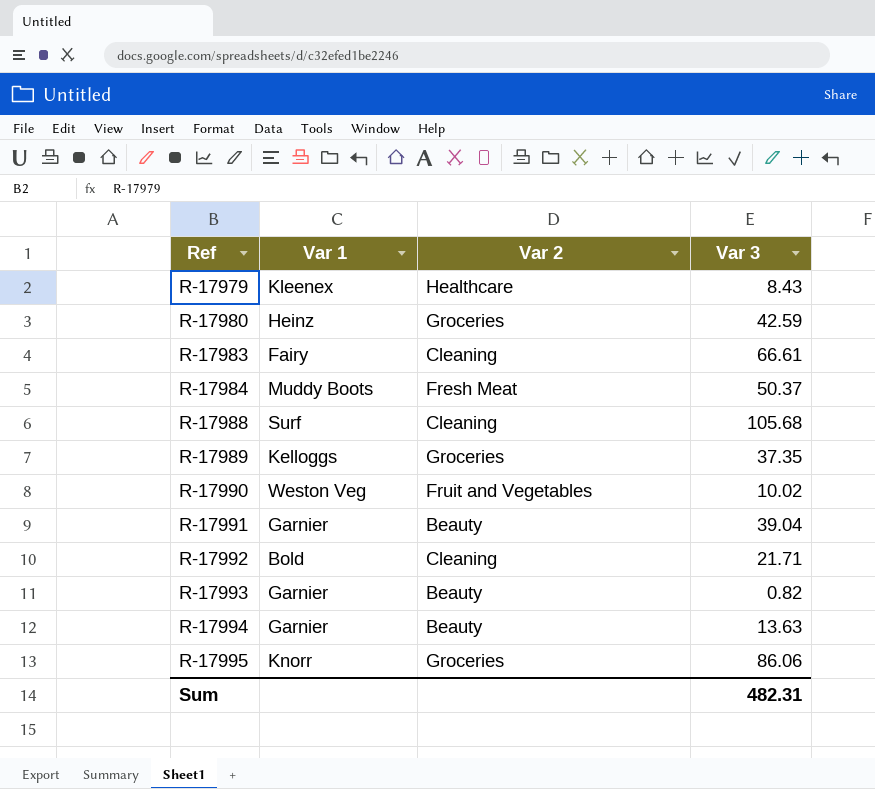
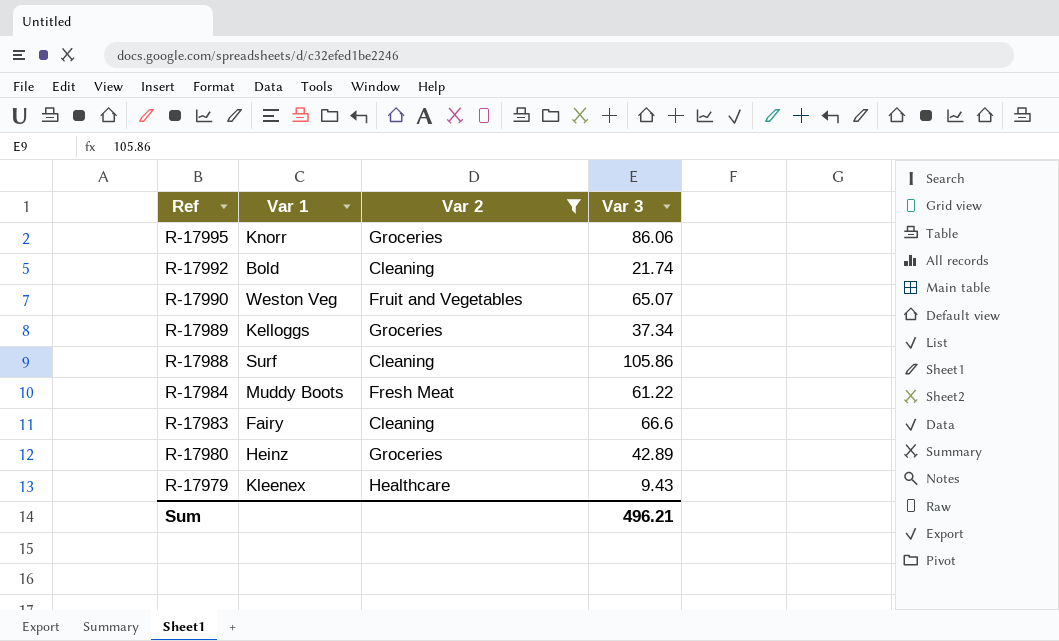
filter: none -> Var 2 != Beauty
row order: Ref ascending -> Ref descending
R-17992 | Var 3: 21.71 -> 21.74
R-17990 | Var 3: 10.02 -> 65.07
R-17989 | Var 3: 37.35 -> 37.34
R-17988 | Var 3: 105.68 -> 105.86
R-17984 | Var 3: 50.37 -> 61.22
R-17983 | Var 3: 66.61 -> 66.6
R-17980 | Var 3: 42.59 -> 42.89
R-17979 | Var 3: 8.43 -> 9.43
Sum | Var 3: 482.31 -> 496.21

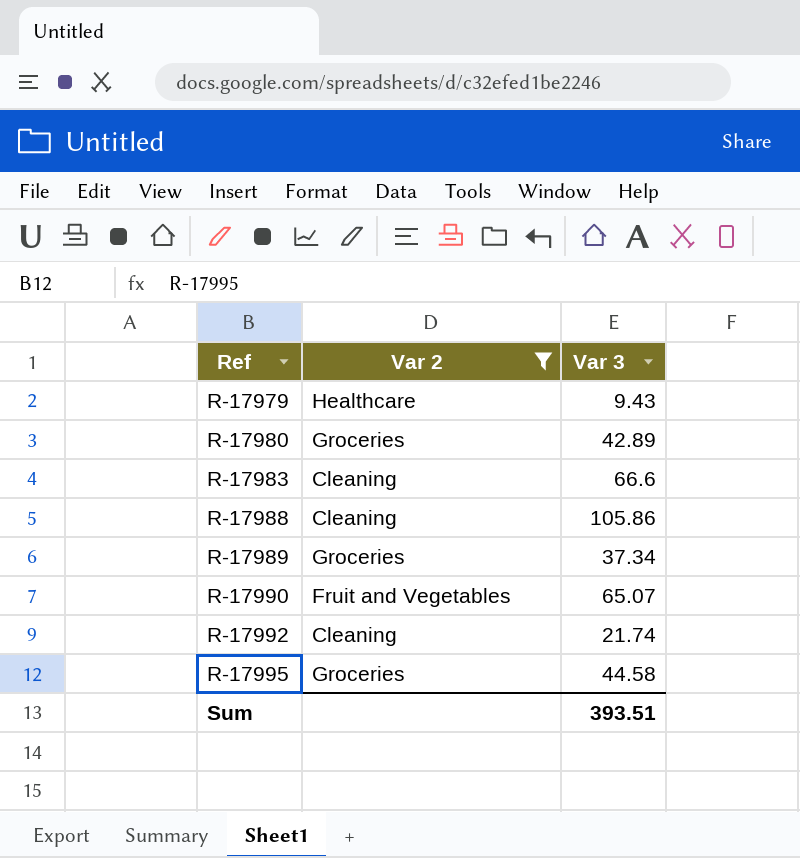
row order: Ref descending -> Ref ascending
column Var 1 | position: 2 -> none
row R-17984: Muddy Boots | Fresh Meat | 61.22 -> none
R-17995 | Var 3: 86.06 -> 44.58
Sum | Var 3: 496.21 -> 393.51

